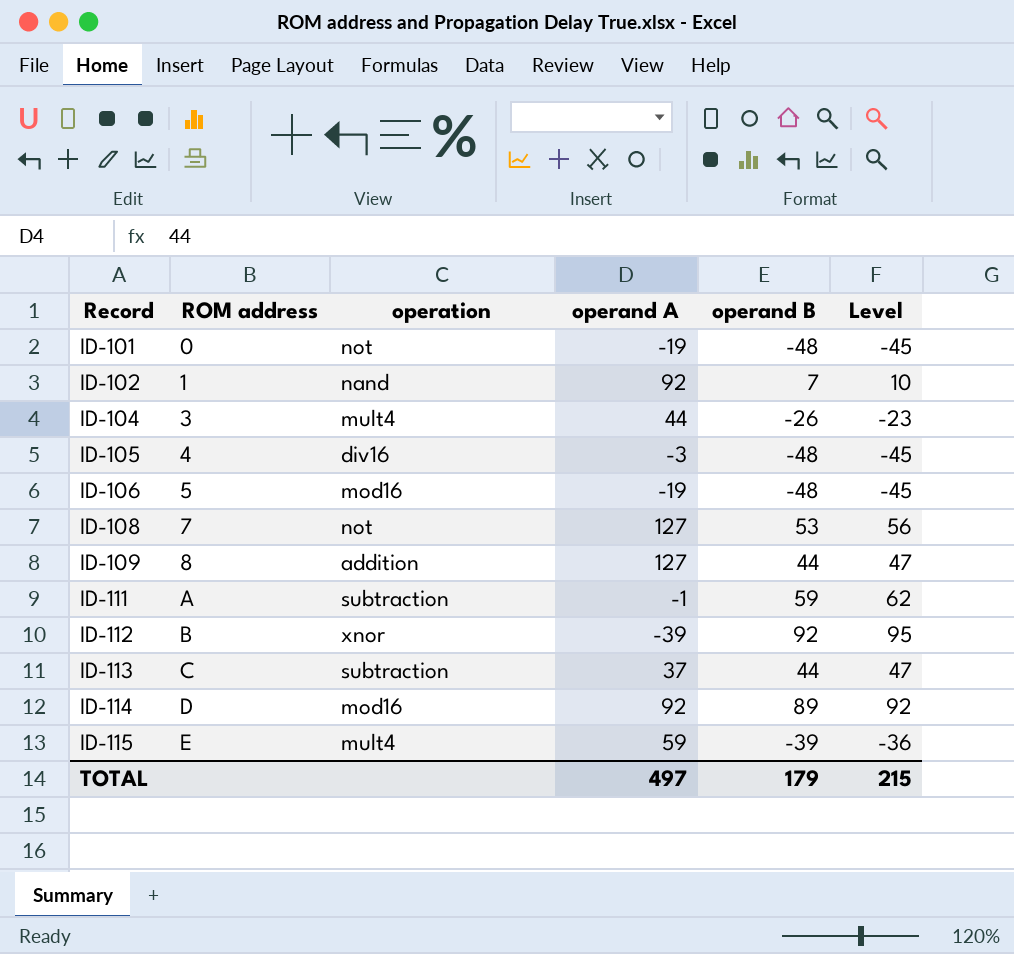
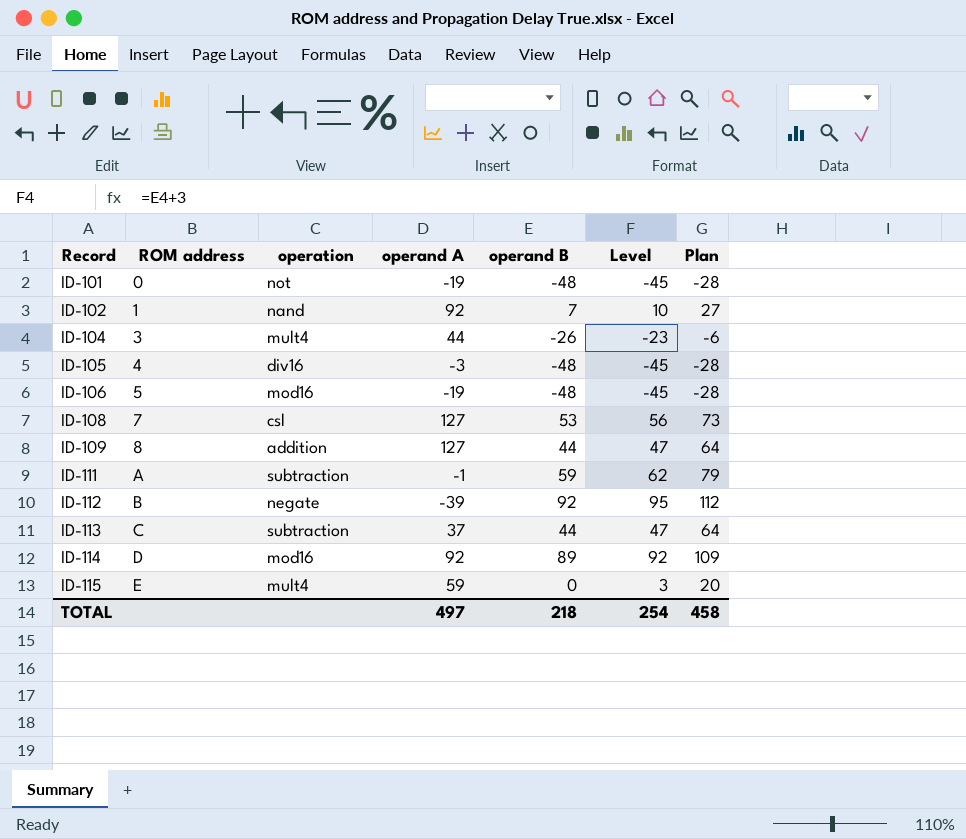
column Plan | formula: none -> [operand B] + 20
ID-108 | operation: not -> csl
ID-112 | operation: xnor -> negate
ID-115 | operand B: -39 -> 0
ID-115 | Level: -36 -> 3
TOTAL | operand B: 179 -> 218
TOTAL | Level: 215 -> 254

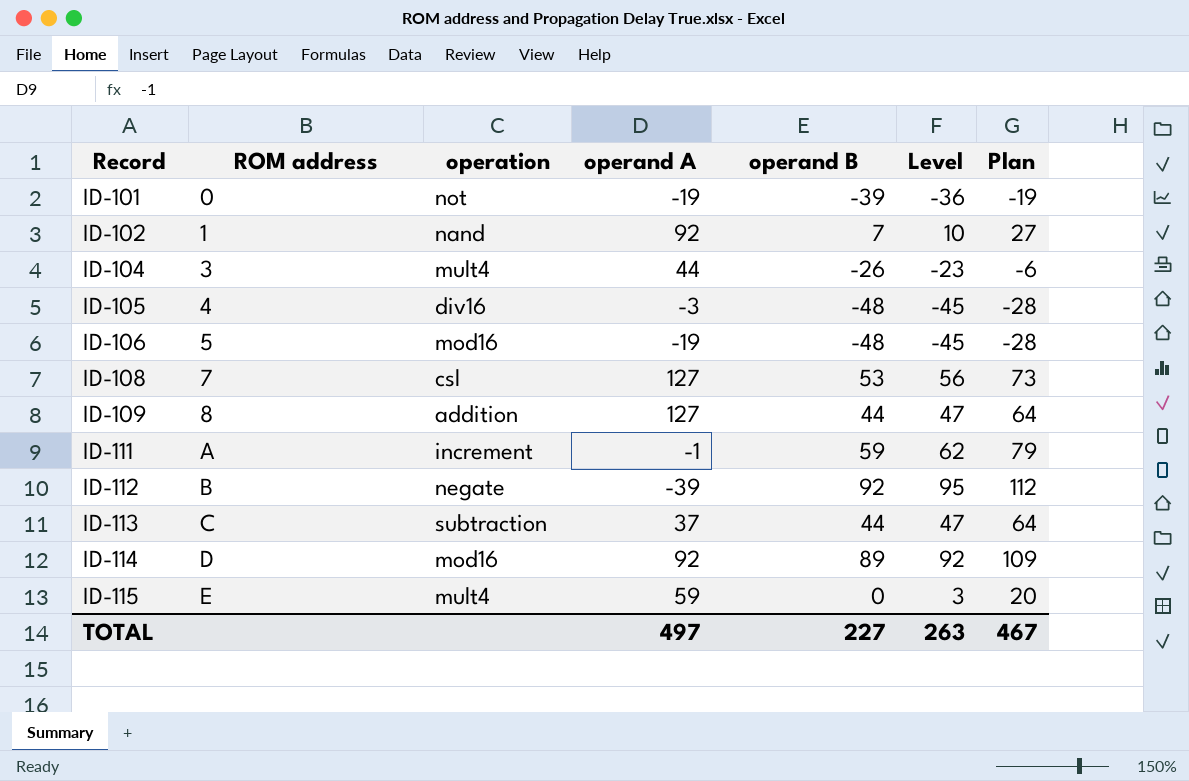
ID-101 | operand B: -48 -> -39
ID-101 | Level: -45 -> -36
ID-101 | Plan: -28 -> -19
ID-111 | operation: subtraction -> increment
TOTAL | operand B: 218 -> 227
TOTAL | Level: 254 -> 263
TOTAL | Plan: 458 -> 467

